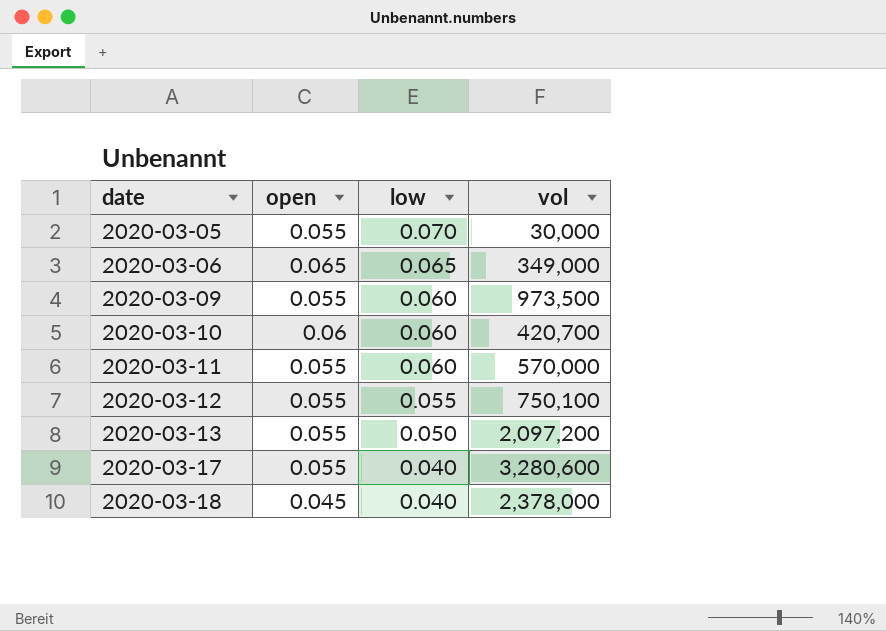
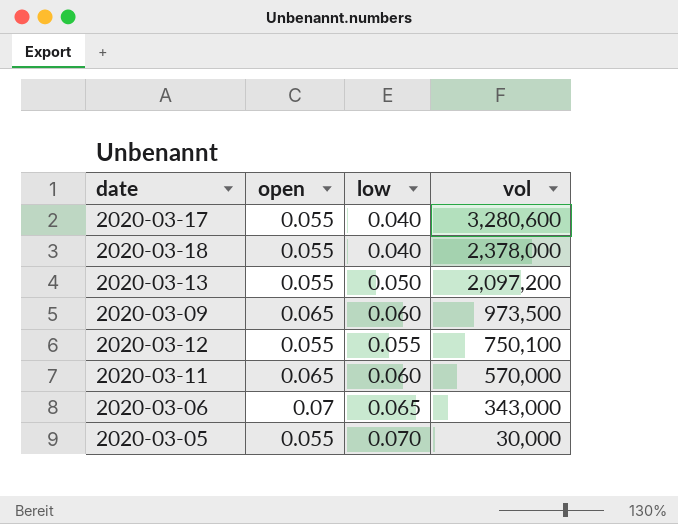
row order: date ascending -> vol descending
row 2020-03-10: 0.06 | 0.060 | 420,700 -> none
2020-03-18 | open: 0.045 -> 0.055
2020-03-09 | open: 0.055 -> 0.065
2020-03-11 | open: 0.055 -> 0.065
2020-03-06 | open: 0.065 -> 0.07
2020-03-06 | vol: 349,000 -> 343,000

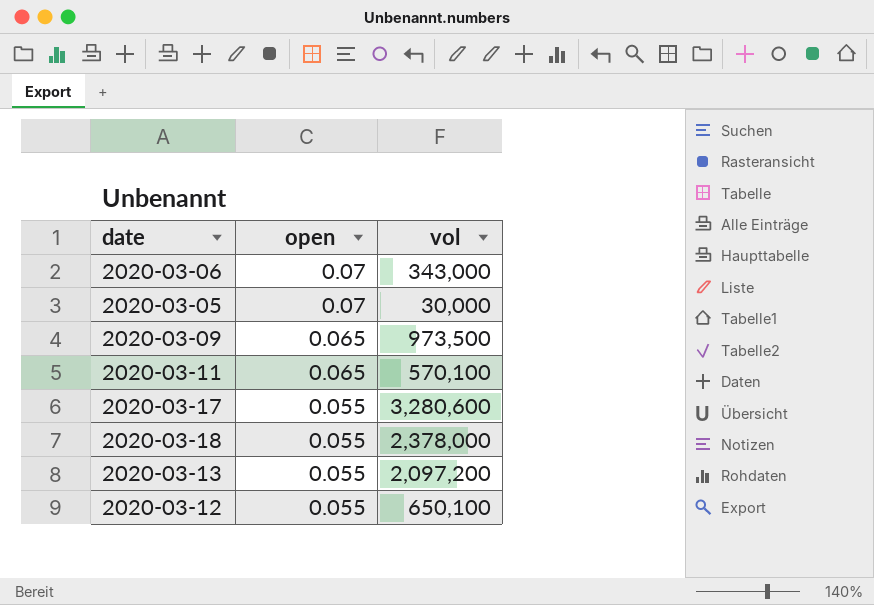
row order: vol descending -> open descending
column low | position: 3 -> none
2020-03-05 | open: 0.055 -> 0.07
2020-03-11 | vol: 570,000 -> 570,100
2020-03-12 | vol: 750,100 -> 650,100

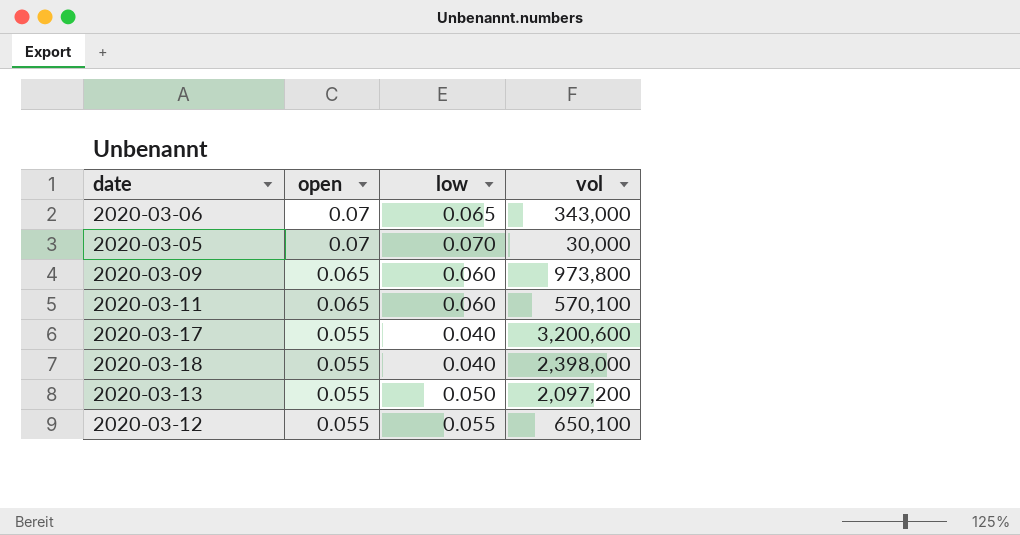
column low | position: none -> 3
2020-03-09 | vol: 973,500 -> 973,800
2020-03-17 | vol: 3,280,600 -> 3,200,600
2020-03-18 | vol: 2,378,000 -> 2,398,000

